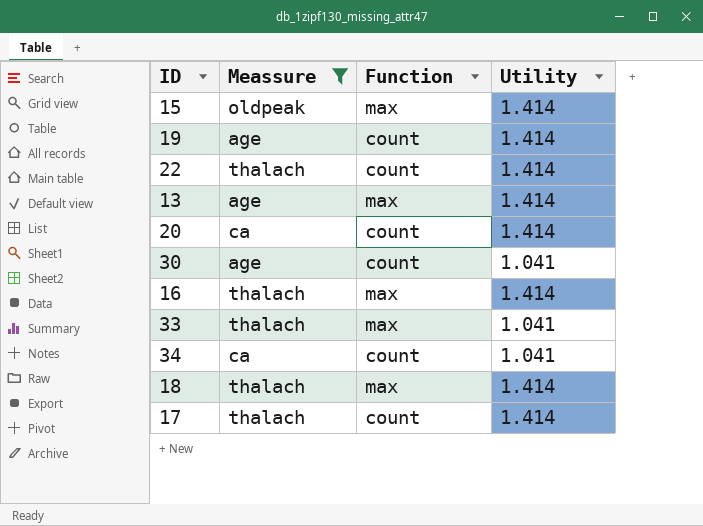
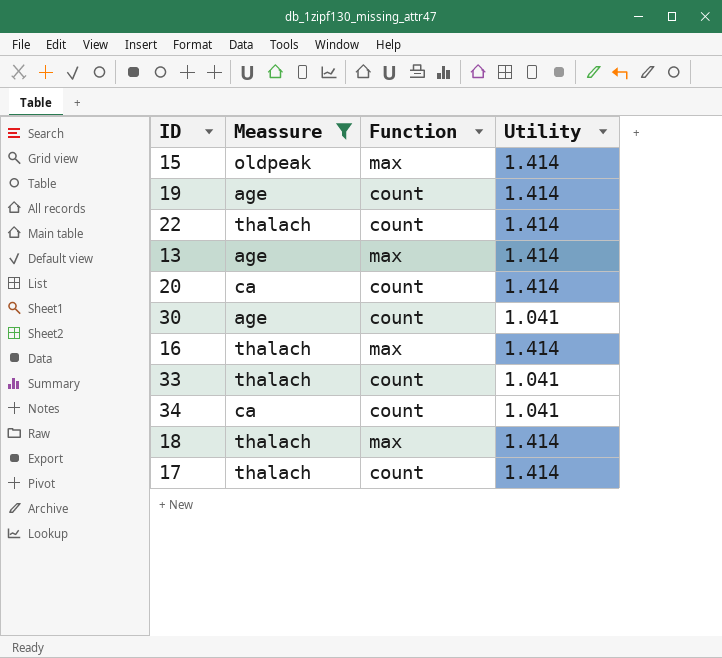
33 | Function: max -> count

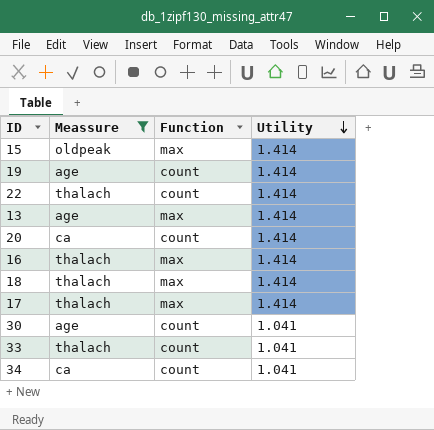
row order: none -> Utility descending
17 | Function: count -> max

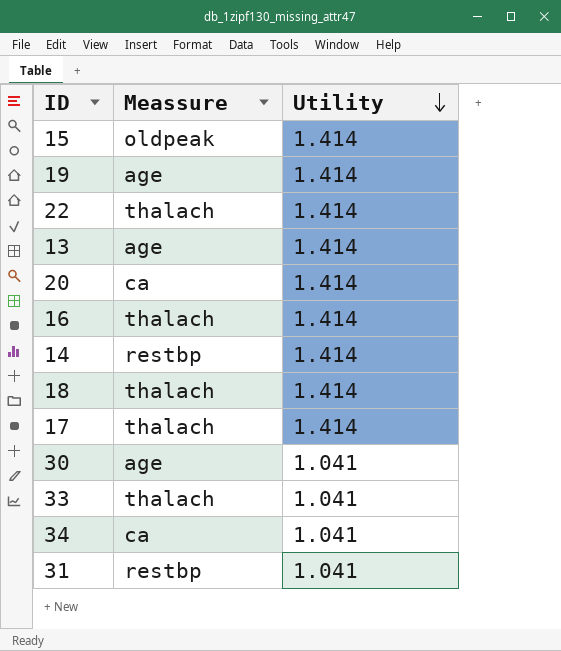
filter: Meassure != restbp -> none
column Function | position: 3 -> none

